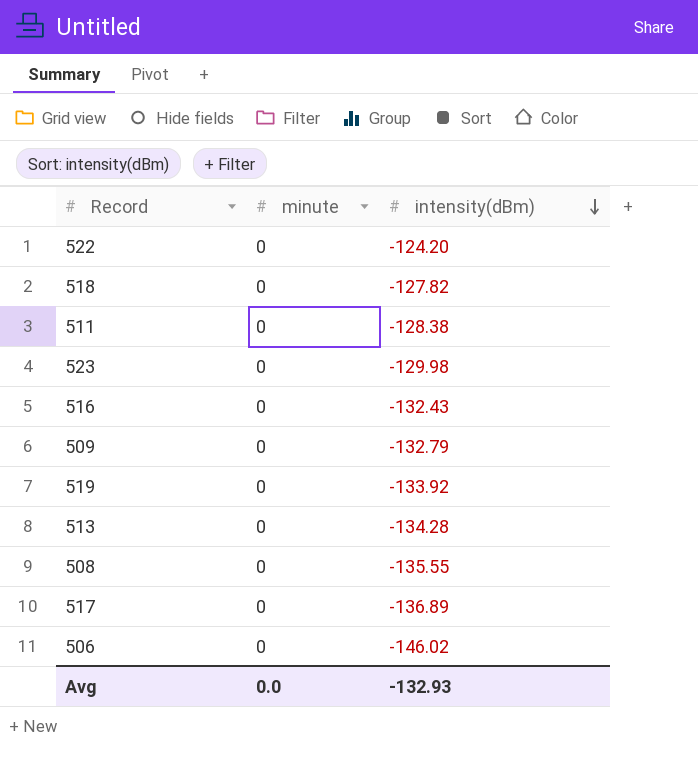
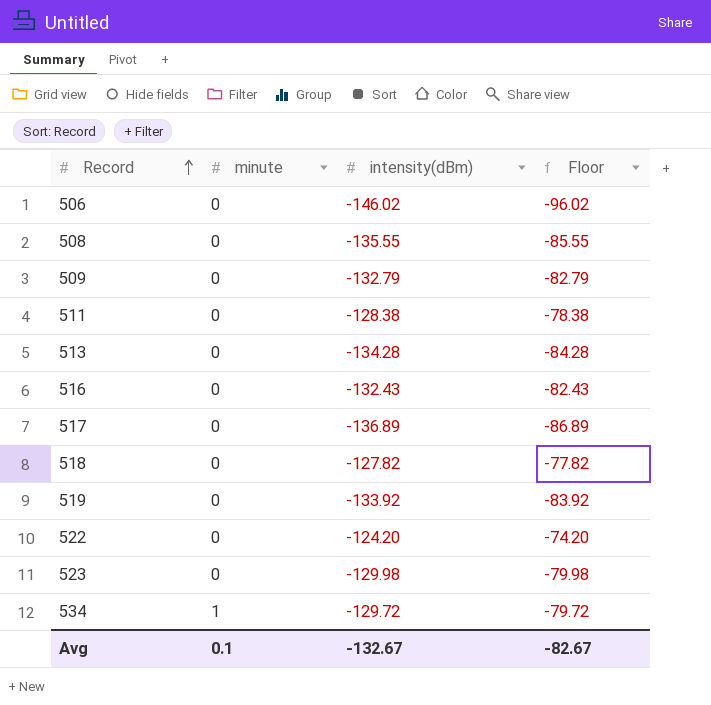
row order: intensity(dBm) descending -> Record ascending
column Floor | formula: none -> [intensity(dBm)] + 50
row 534: none -> 1 | -129.72 | -79.72
Avg | minute: 0.0 -> 0.1
Avg | intensity(dBm): -132.93 -> -132.67

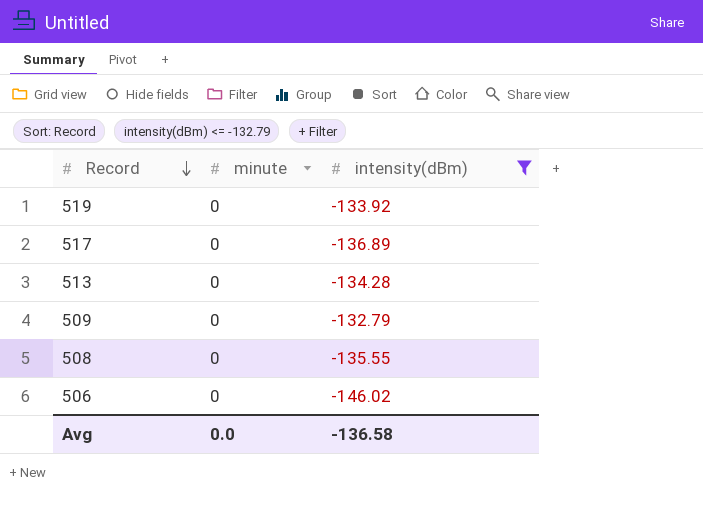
filter: none -> intensity(dBm) <= -132.79
row order: Record ascending -> Record descending
column Floor | formula: [intensity(dBm)] + 50 -> none
Avg | minute: 0.1 -> 0.0
Avg | intensity(dBm): -132.67 -> -136.58

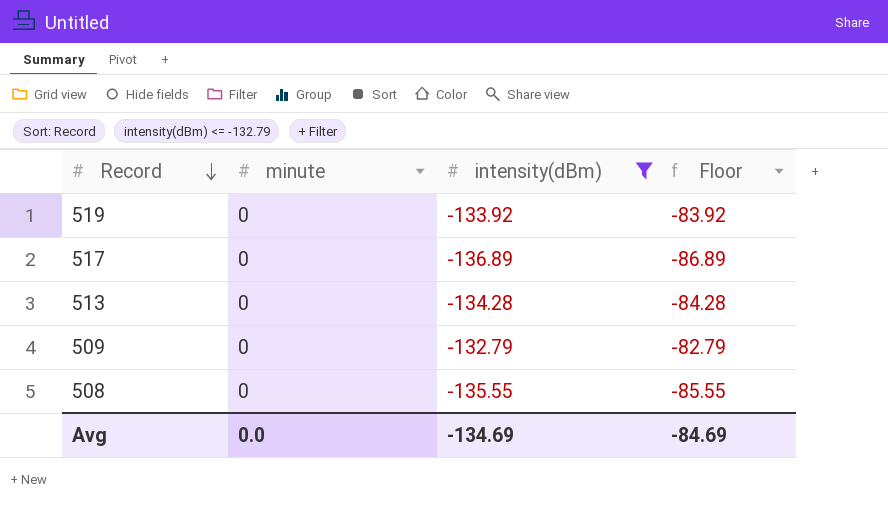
column Floor | formula: none -> [intensity(dBm)] + 50
row 506: 0 | -146.02 -> none
Avg | intensity(dBm): -136.58 -> -134.69

